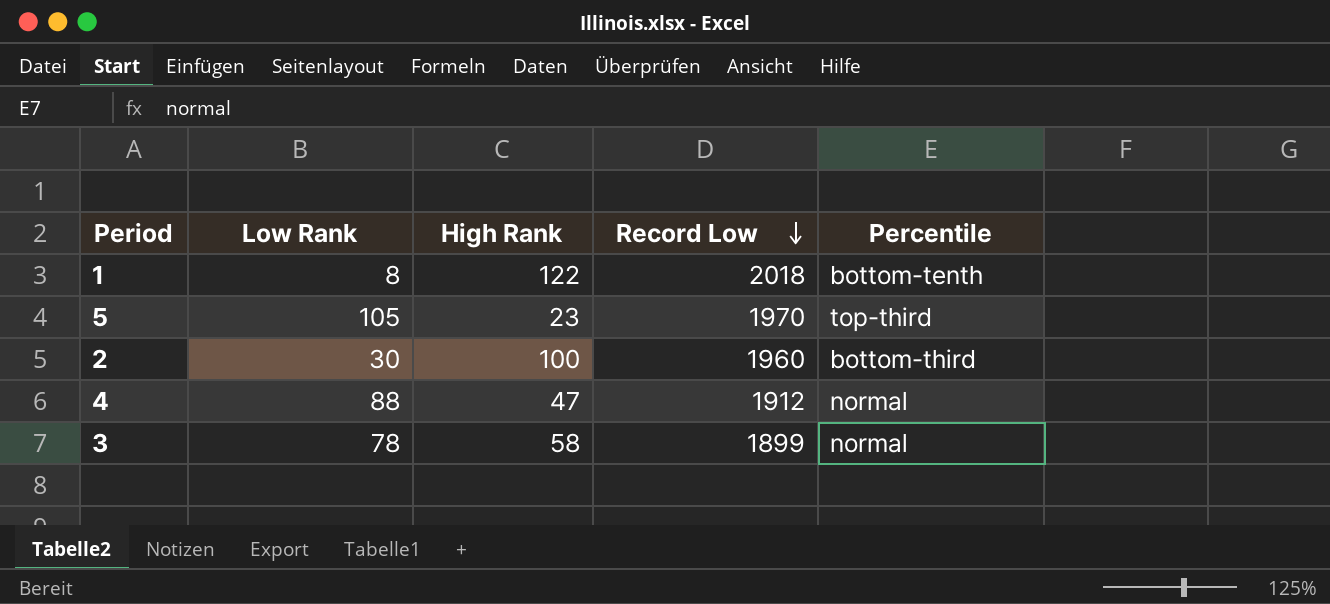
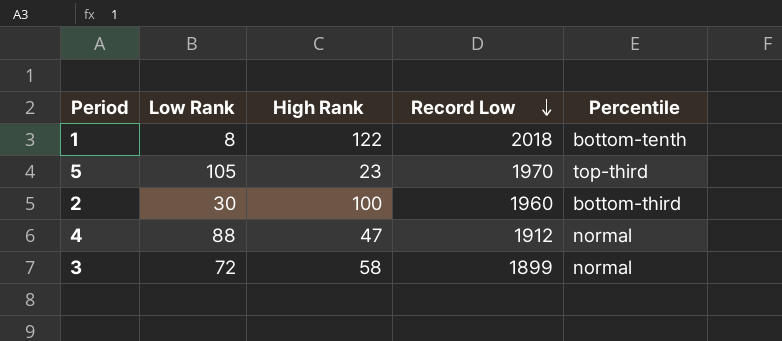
3 | Low Rank: 78 -> 72

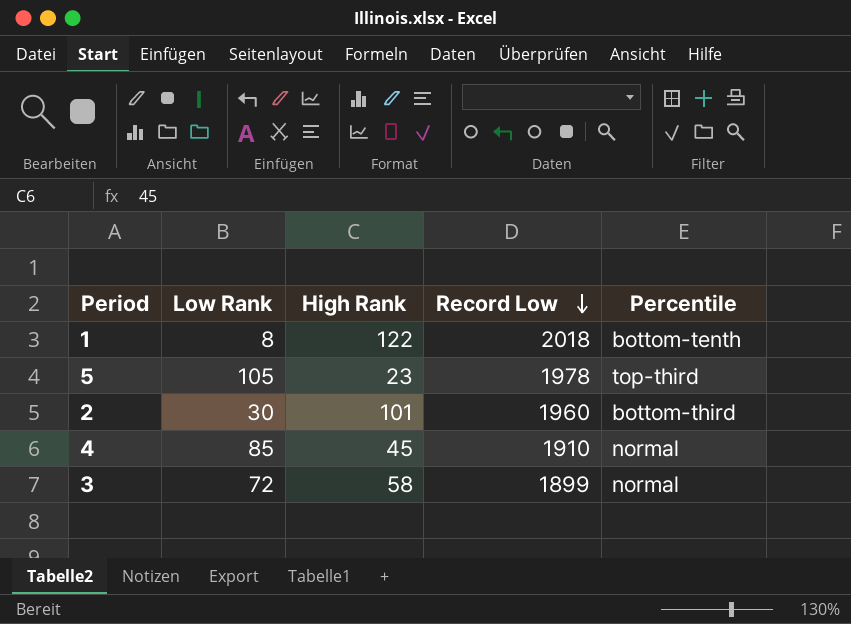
5 | Record Low: 1970 -> 1978
2 | High Rank: 100 -> 101
4 | Low Rank: 88 -> 85
4 | High Rank: 47 -> 45
4 | Record Low: 1912 -> 1910

